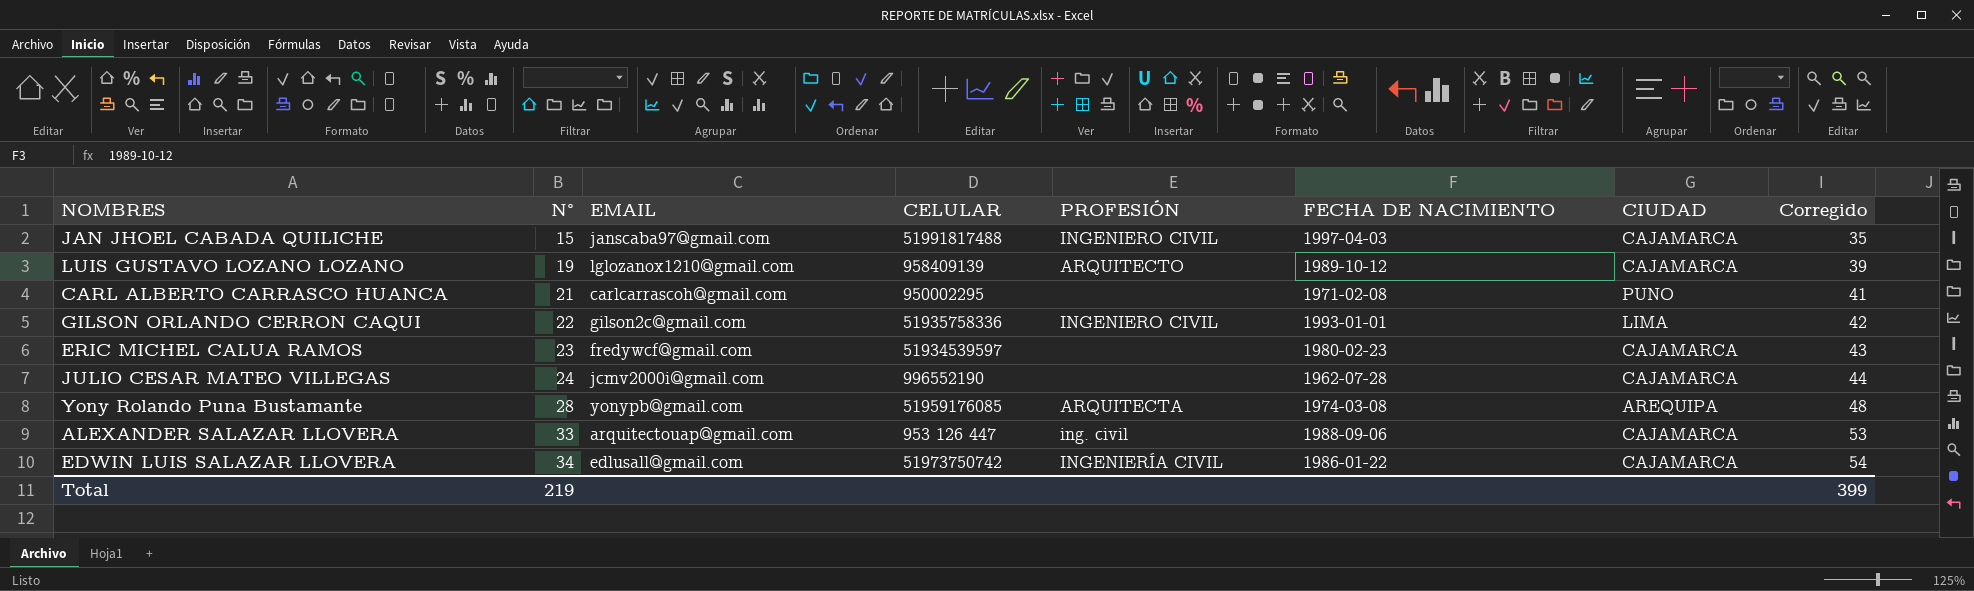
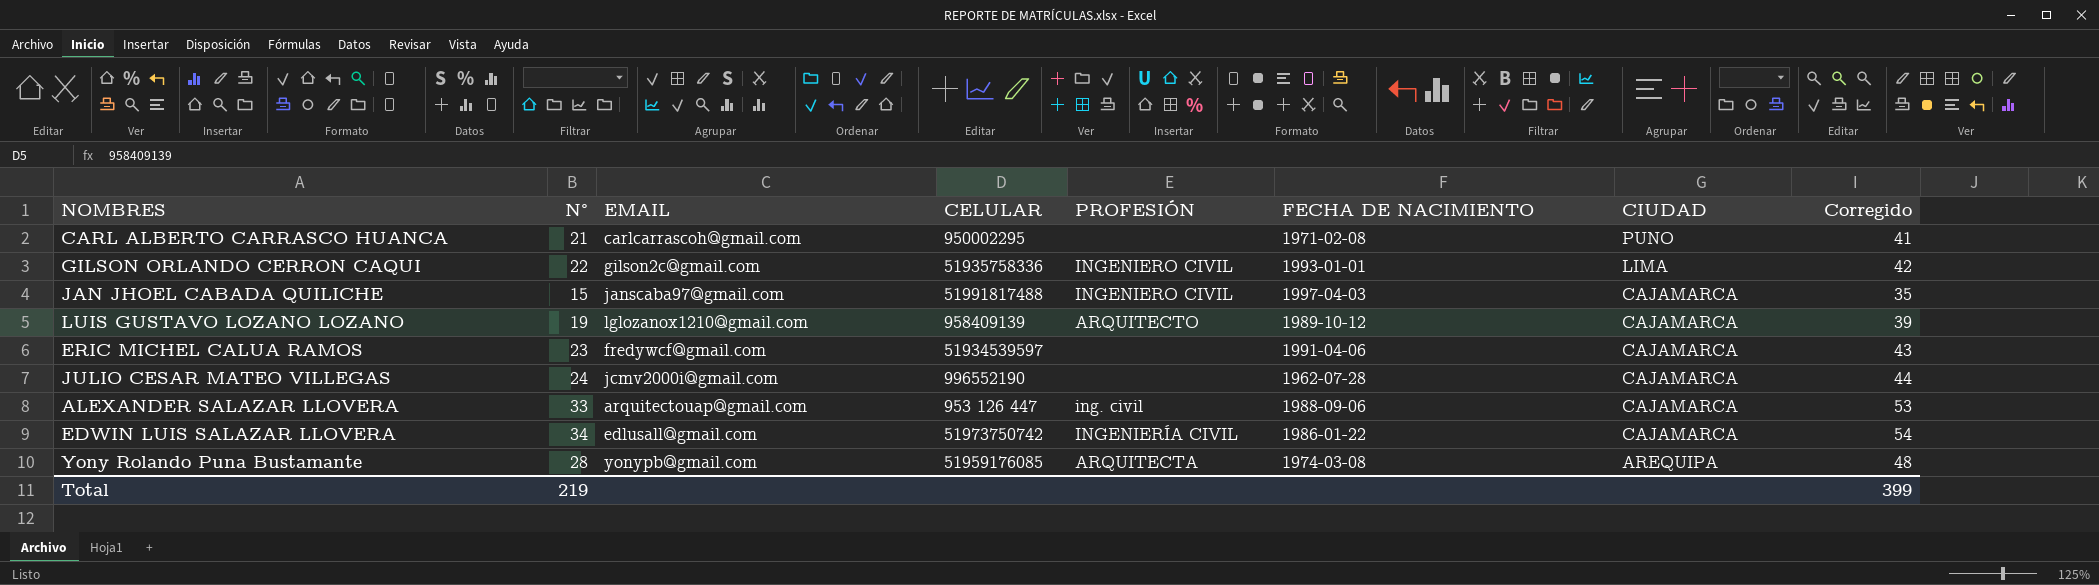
row order: N° ascending -> CIUDAD descending
ERIC MICHEL CALUA RAMOS | FECHA DE NACIMIENTO: 1980-02-23 -> 1991-04-06

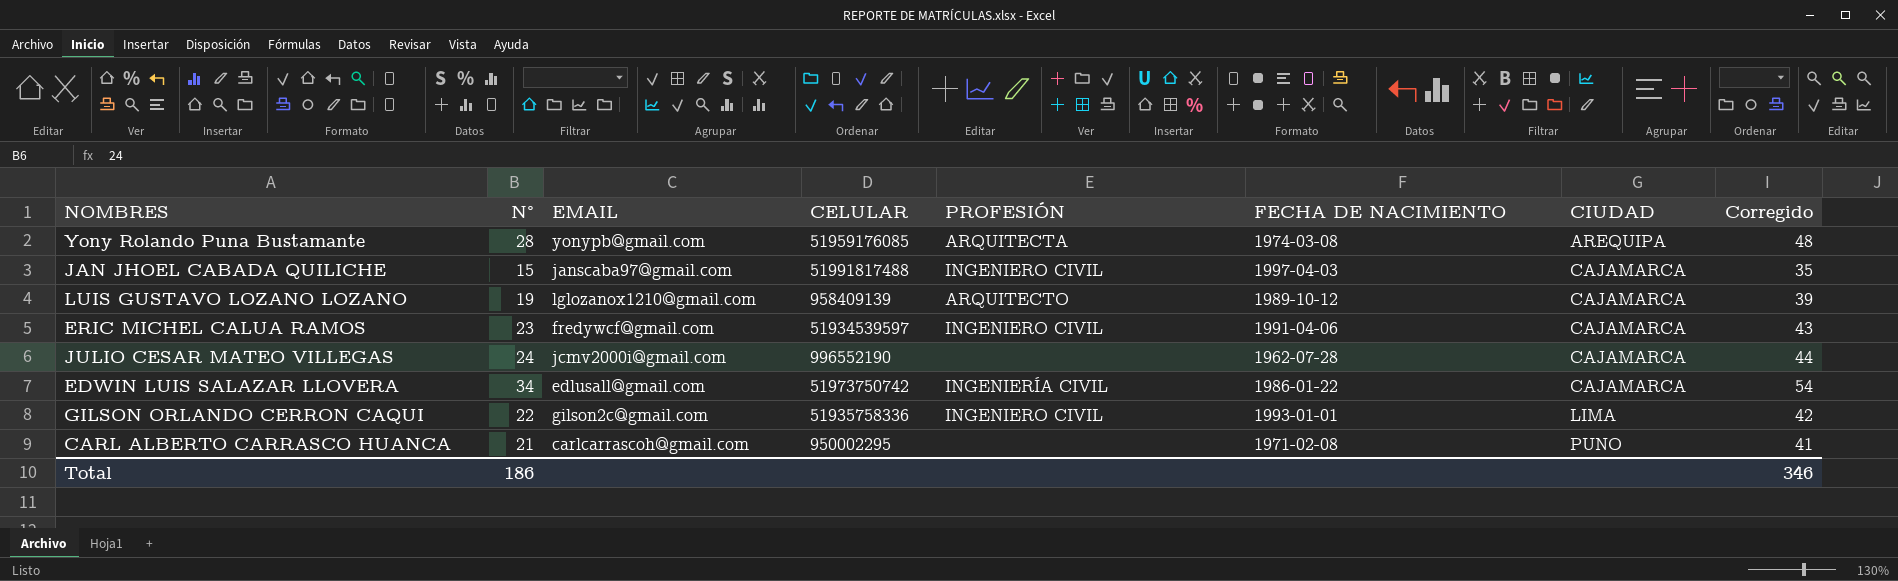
row order: CIUDAD descending -> CIUDAD ascending
row ALEXANDER SALAZAR LLOVERA: 33 | arquitectouap@gmail.com | 953 126 447 | ing. civil | 1988-09-06 | CAJAMARCA | 53 -> none
ERIC MICHEL CALUA RAMOS | PROFESIÓN: none -> INGENIERO CIVIL
Total | N°: 219 -> 186
Total | Corregido: 399 -> 346

